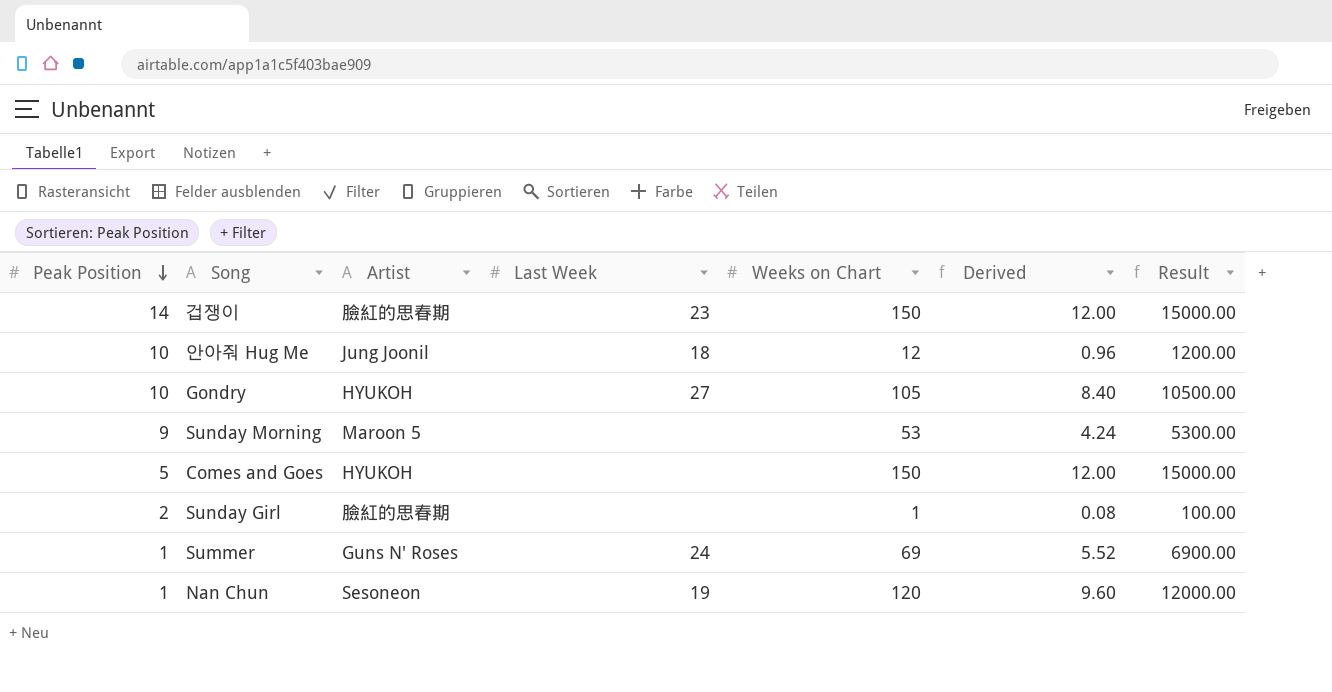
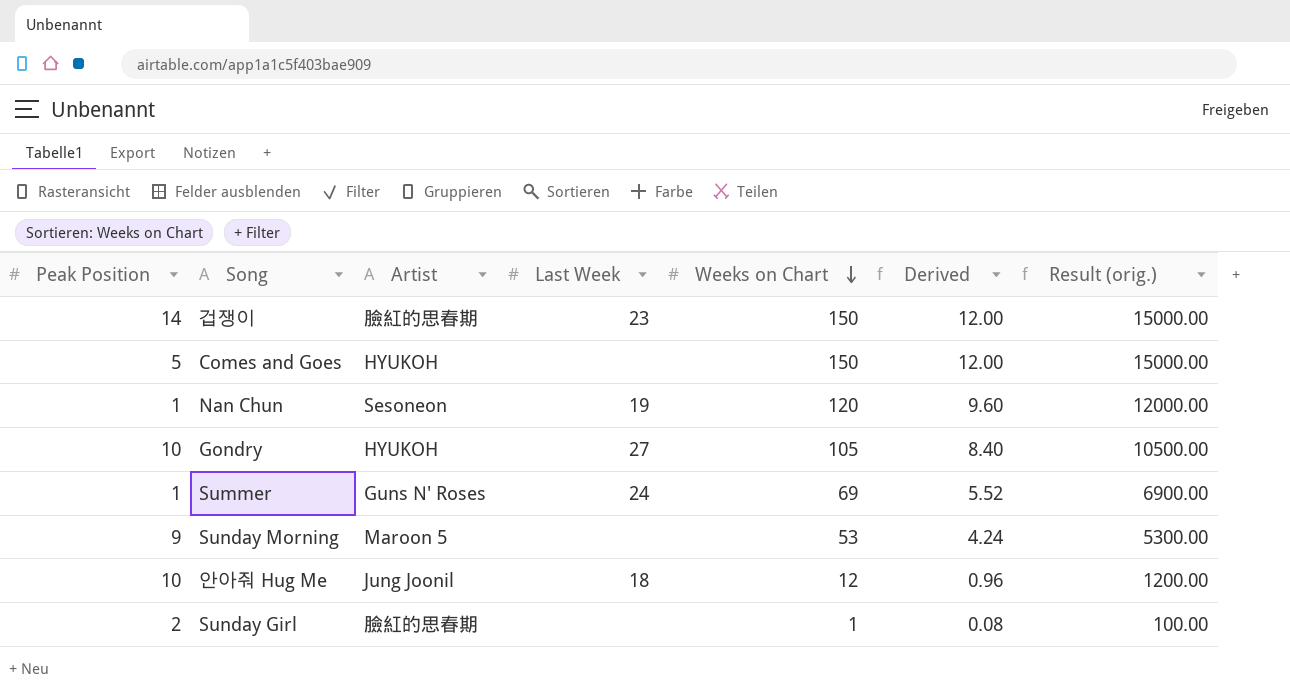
row order: Peak Position descending -> Weeks on Chart descending
column name: Result -> Result (orig.)

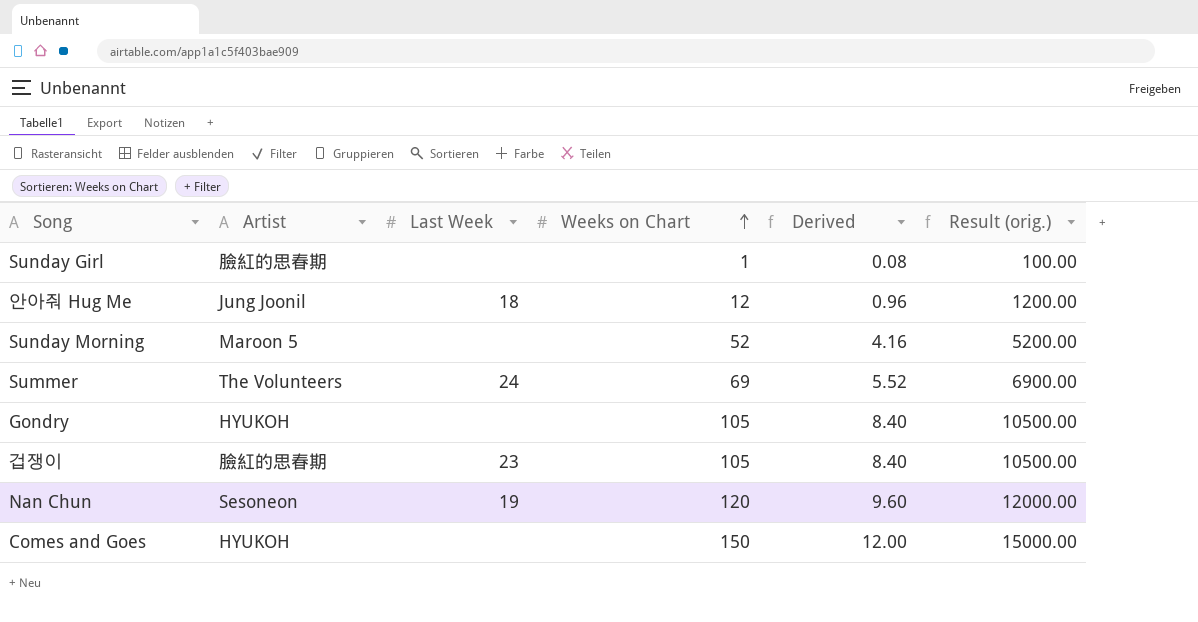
row order: Weeks on Chart descending -> Weeks on Chart ascending
column Peak Position | position: 1 -> none
Sunday Morning | Weeks on Chart: 53 -> 52
Sunday Morning | Derived: 4.24 -> 4.16
Sunday Morning | Result (orig.): 5300.00 -> 5200.00
Summer | Artist: Guns N' Roses -> The Volunteers
Gondry | Last Week: 27 -> none
겁쟁이 | Weeks on Chart: 150 -> 105
겁쟁이 | Derived: 12.00 -> 8.40
겁쟁이 | Result (orig.): 15000.00 -> 10500.00

